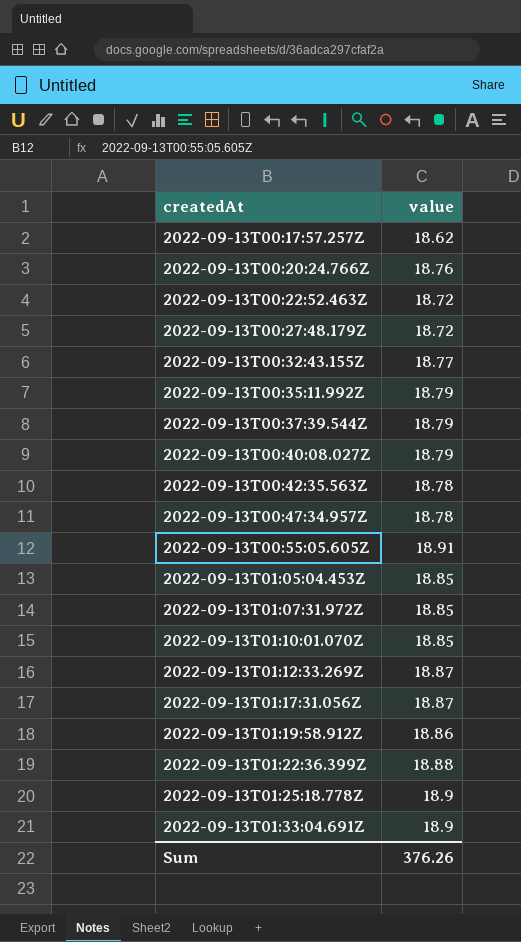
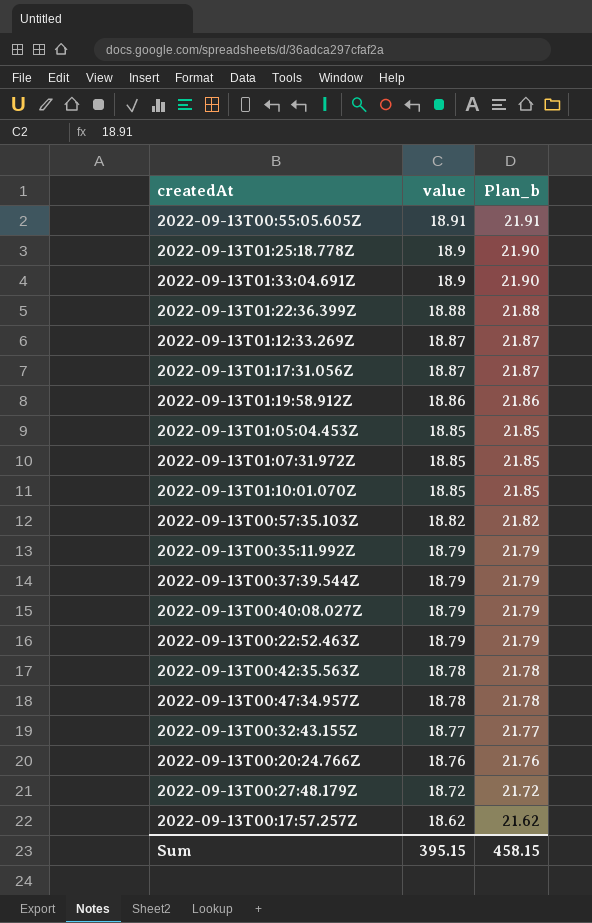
row order: createdAt ascending -> value descending
column Plan_b | formula: none -> [value] + 3
row 2022-09-13T00:57:35.103Z: none -> 18.82 | 21.82
2022-09-13T00:22:52.463Z | value: 18.72 -> 18.79
Sum | value: 376.26 -> 395.15

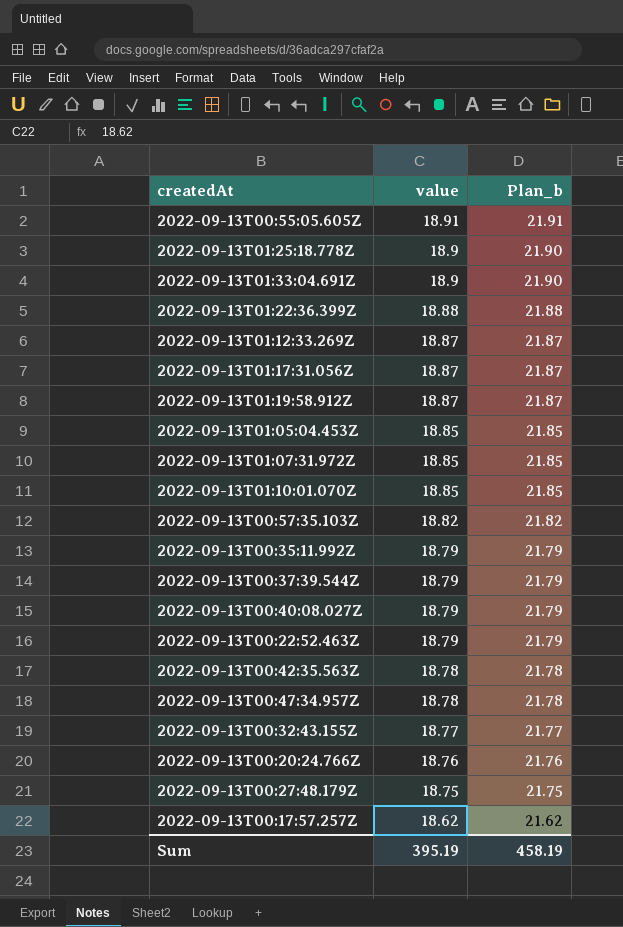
2022-09-13T01:19:58.912Z | value: 18.86 -> 18.87
2022-09-13T01:19:58.912Z | Plan_b: 21.86 -> 21.87
2022-09-13T00:27:48.179Z | value: 18.72 -> 18.75
2022-09-13T00:27:48.179Z | Plan_b: 21.72 -> 21.75
Sum | value: 395.15 -> 395.19
Sum | Plan_b: 458.15 -> 458.19

